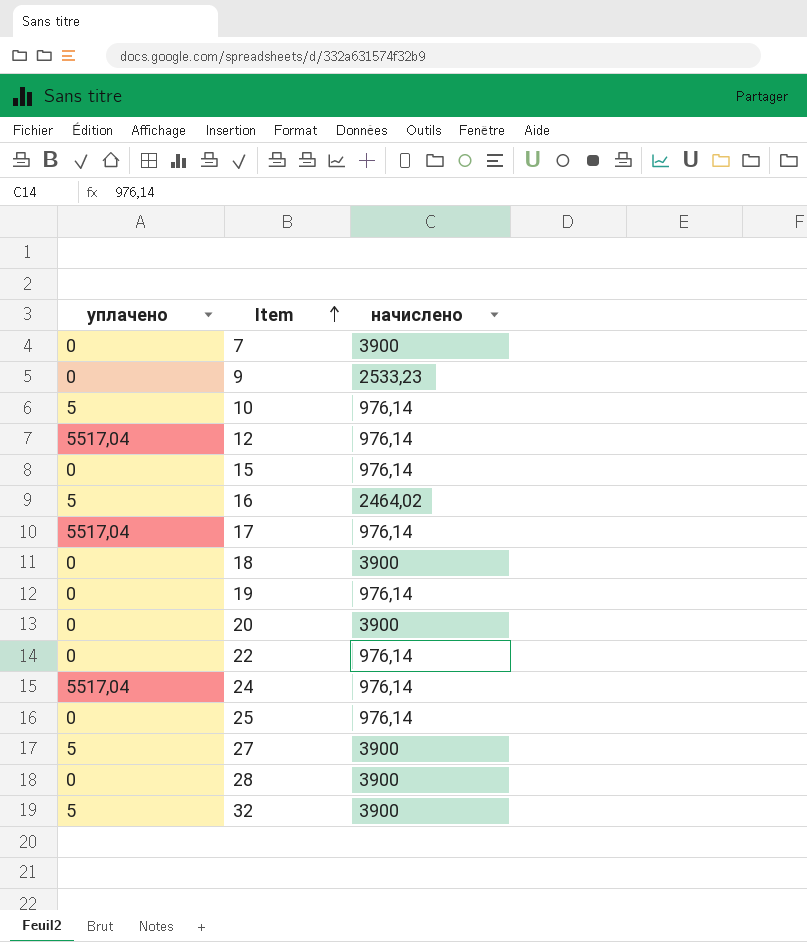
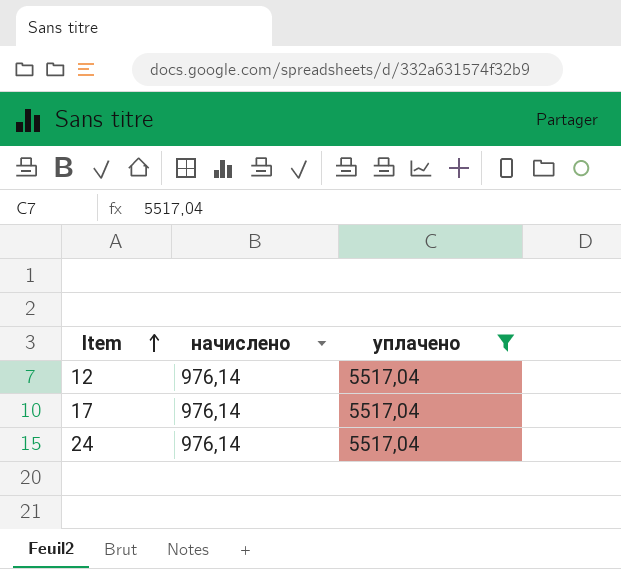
filter: none -> уплачено = 5517,04
column уплачено | position: 1 -> 3

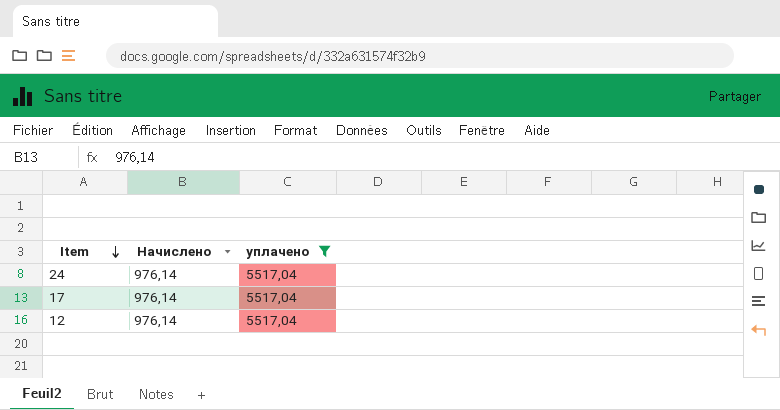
row order: Item ascending -> Item descending
column name: начислено -> Начислено

